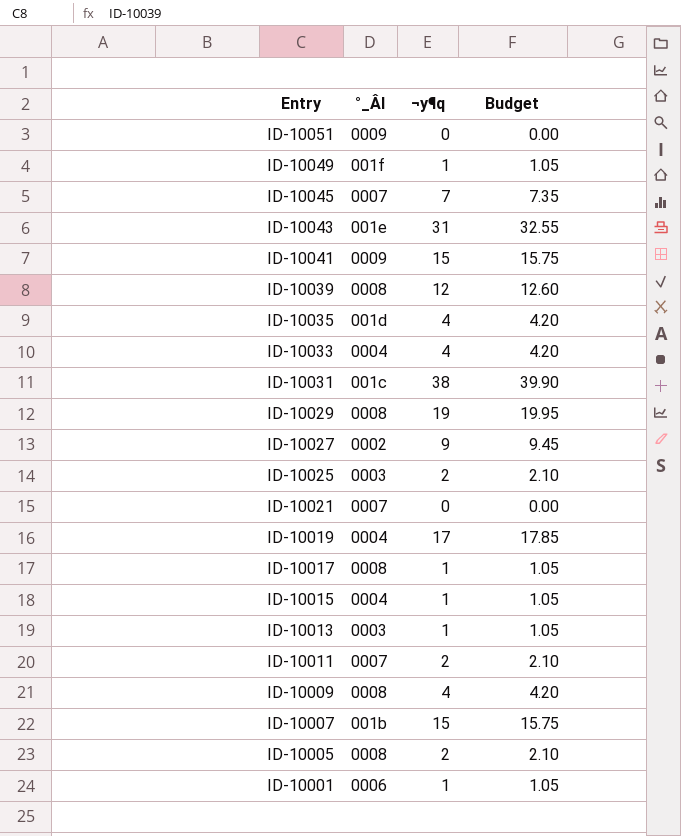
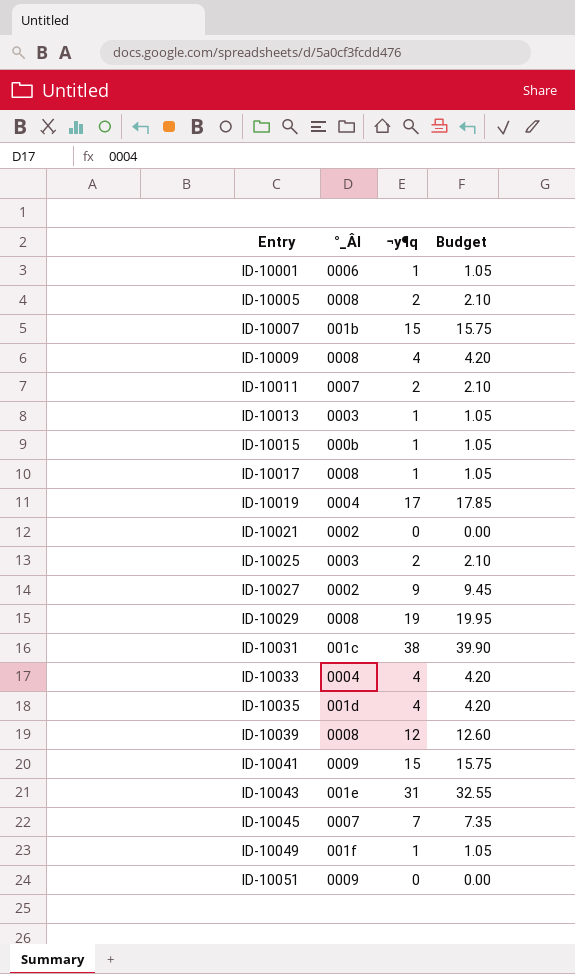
row order: Entry descending -> Entry ascending
ID-10015 | °_ÂI: 0004 -> 000b
ID-10021 | °_ÂI: 0007 -> 0002

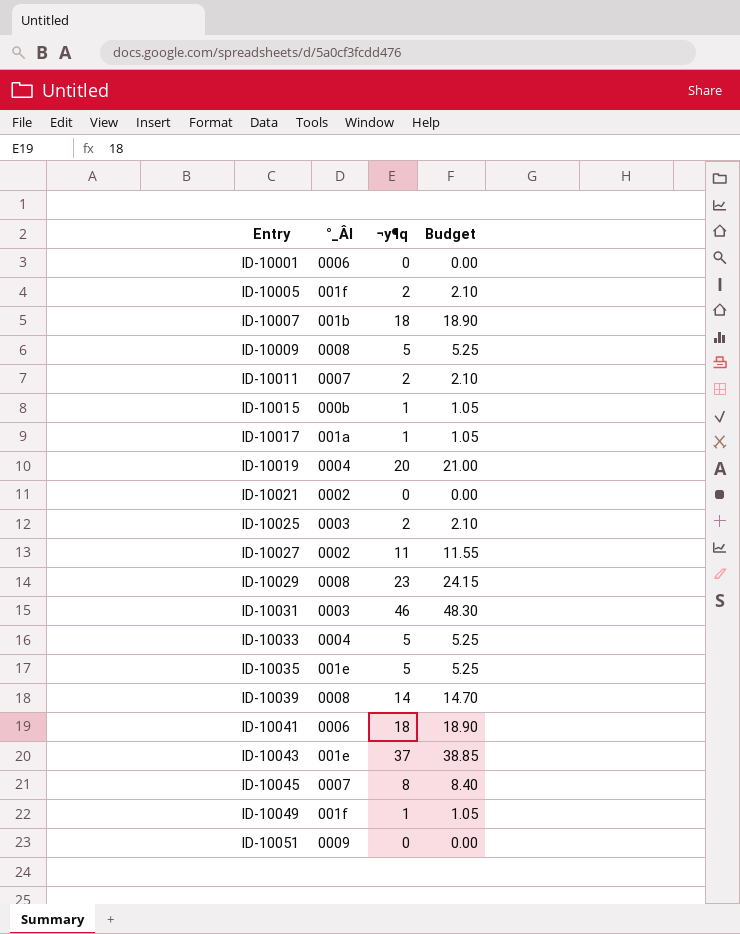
row ID-10013: 0003 | 1 | 1.05 -> none
ID-10001 | ¬y¶q: 1 -> 0
ID-10001 | Budget: 1.05 -> 0.00
ID-10005 | °_ÂI: 0008 -> 001f
ID-10007 | ¬y¶q: 15 -> 18
ID-10007 | Budget: 15.75 -> 18.90
ID-10009 | ¬y¶q: 4 -> 5
ID-10009 | Budget: 4.20 -> 5.25
ID-10017 | °_ÂI: 0008 -> 001a
ID-10019 | ¬y¶q: 17 -> 20
ID-10019 | Budget: 17.85 -> 21.00
ID-10027 | ¬y¶q: 9 -> 11
ID-10027 | Budget: 9.45 -> 11.55
ID-10029 | ¬y¶q: 19 -> 23
ID-10029 | Budget: 19.95 -> 24.15
ID-10031 | °_ÂI: 001c -> 0003
ID-10031 | ¬y¶q: 38 -> 46
ID-10031 | Budget: 39.90 -> 48.30
ID-10033 | ¬y¶q: 4 -> 5
ID-10033 | Budget: 4.20 -> 5.25
ID-10035 | °_ÂI: 001d -> 001e
ID-10035 | ¬y¶q: 4 -> 5
ID-10035 | Budget: 4.20 -> 5.25
ID-10039 | ¬y¶q: 12 -> 14
ID-10039 | Budget: 12.60 -> 14.70
ID-10041 | °_ÂI: 0009 -> 0006
ID-10041 | ¬y¶q: 15 -> 18
ID-10041 | Budget: 15.75 -> 18.90
ID-10043 | ¬y¶q: 31 -> 37
ID-10043 | Budget: 32.55 -> 38.85
ID-10045 | ¬y¶q: 7 -> 8
ID-10045 | Budget: 7.35 -> 8.40

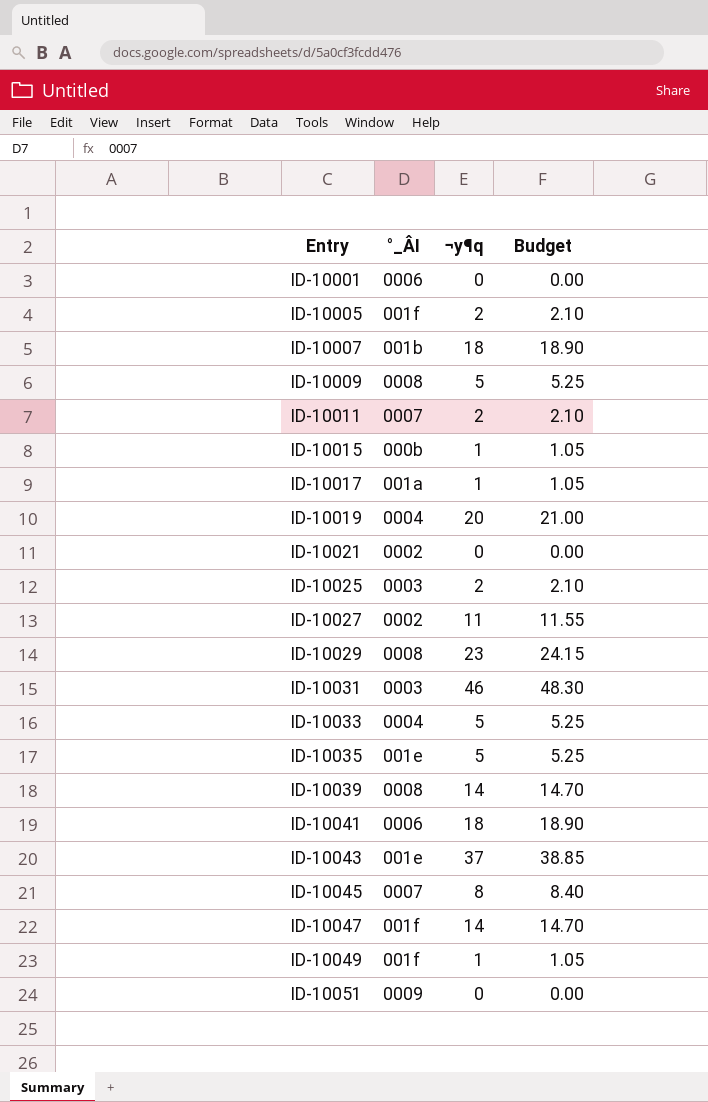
row ID-10047: none -> 001f | 14 | 14.70

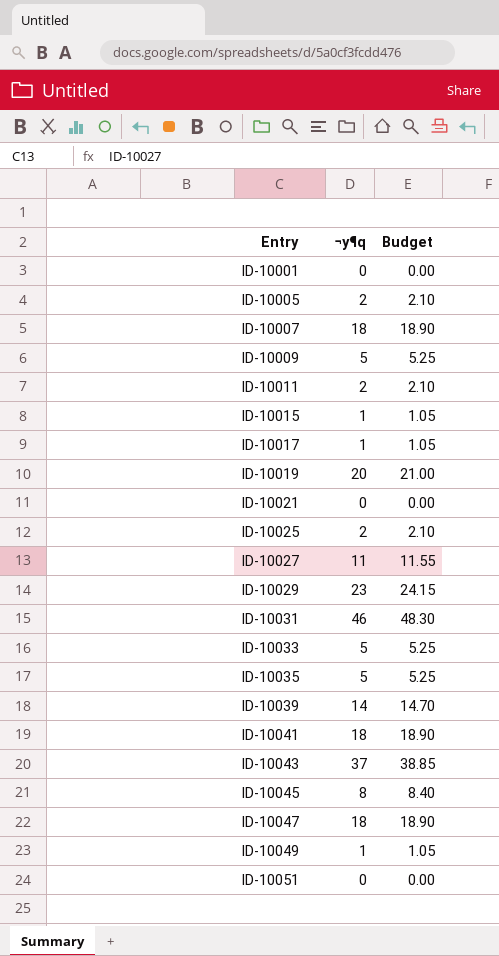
column °_ÂI | position: 2 -> none
ID-10047 | ¬y¶q: 14 -> 18
ID-10047 | Budget: 14.70 -> 18.90

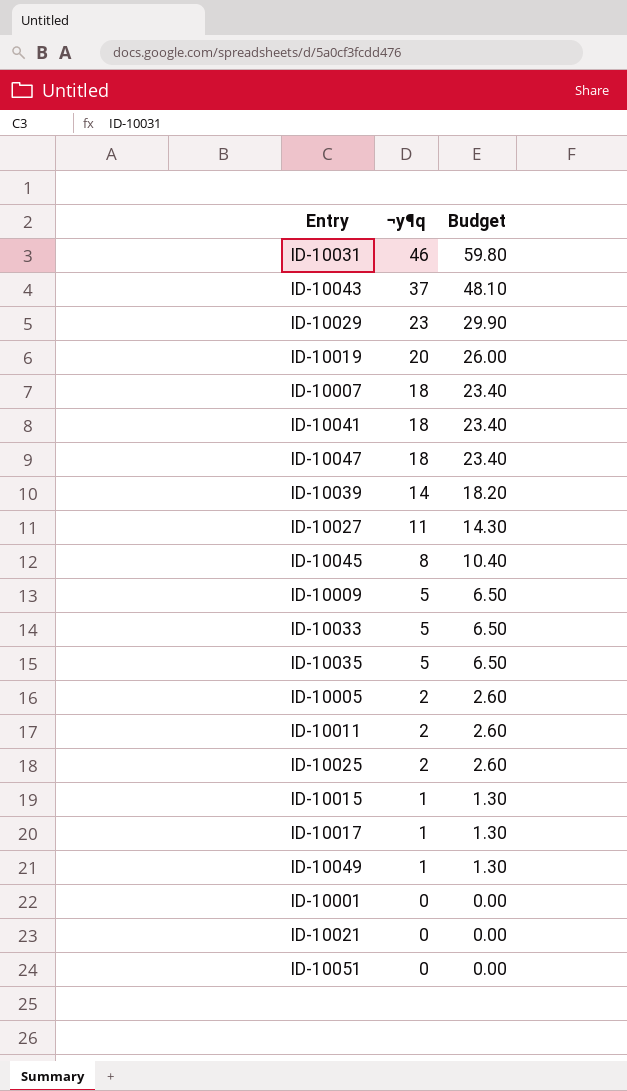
row order: Entry ascending -> ¬y¶q descending
column Budget | formula: [¬y¶q] * 1.05 -> [¬y¶q] * 1.3

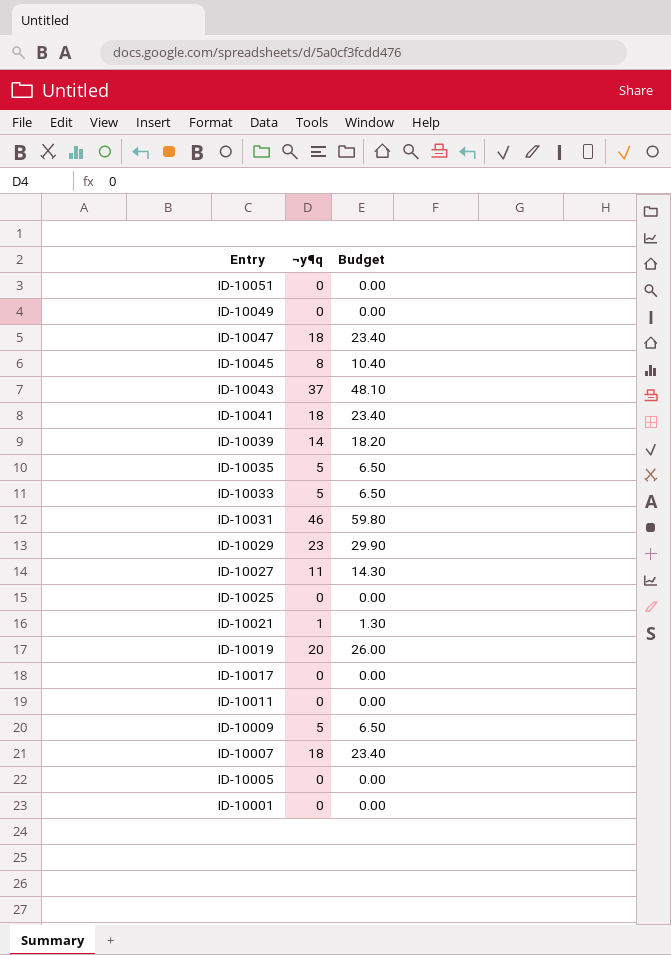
row order: ¬y¶q descending -> Entry descending
row ID-10015: 1 | 1.30 -> none
ID-10049 | ¬y¶q: 1 -> 0
ID-10049 | Budget: 1.30 -> 0.00
ID-10025 | ¬y¶q: 2 -> 0
ID-10025 | Budget: 2.60 -> 0.00
ID-10021 | ¬y¶q: 0 -> 1
ID-10021 | Budget: 0.00 -> 1.30
ID-10017 | ¬y¶q: 1 -> 0
ID-10017 | Budget: 1.30 -> 0.00
ID-10011 | ¬y¶q: 2 -> 0
ID-10011 | Budget: 2.60 -> 0.00
ID-10005 | ¬y¶q: 2 -> 0
ID-10005 | Budget: 2.60 -> 0.00

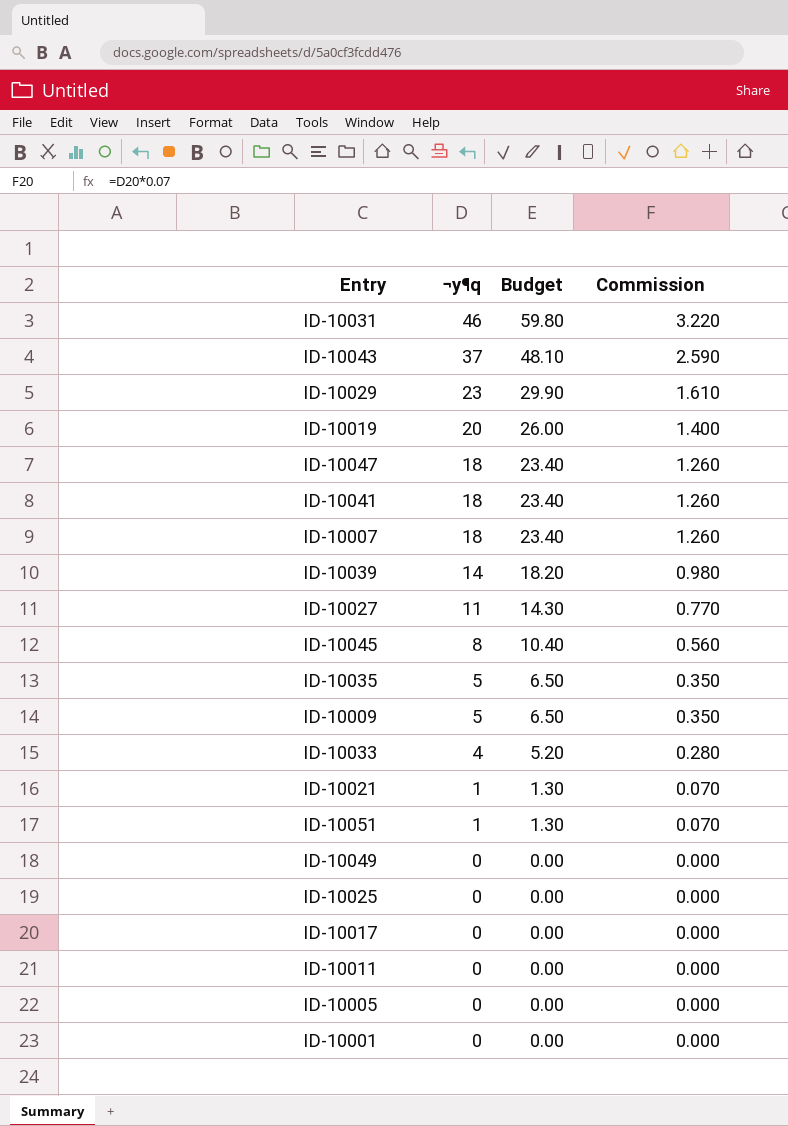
row order: Entry descending -> ¬y¶q descending
column Commission | formula: none -> [¬y¶q] * 0.07
ID-10033 | ¬y¶q: 5 -> 4
ID-10033 | Budget: 6.50 -> 5.20
ID-10051 | ¬y¶q: 0 -> 1
ID-10051 | Budget: 0.00 -> 1.30

